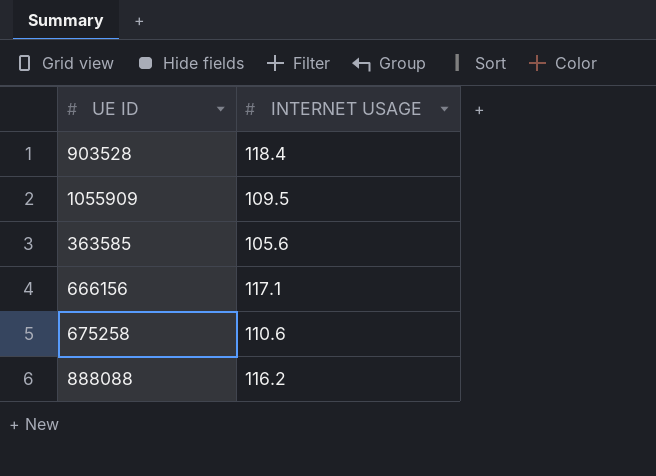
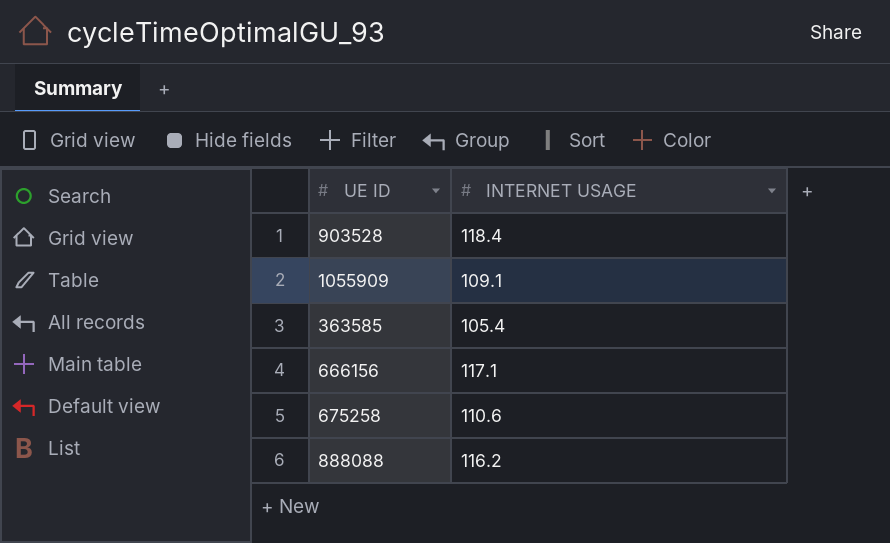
1055909 | INTERNET USAGE: 109.5 -> 109.1
363585 | INTERNET USAGE: 105.6 -> 105.4

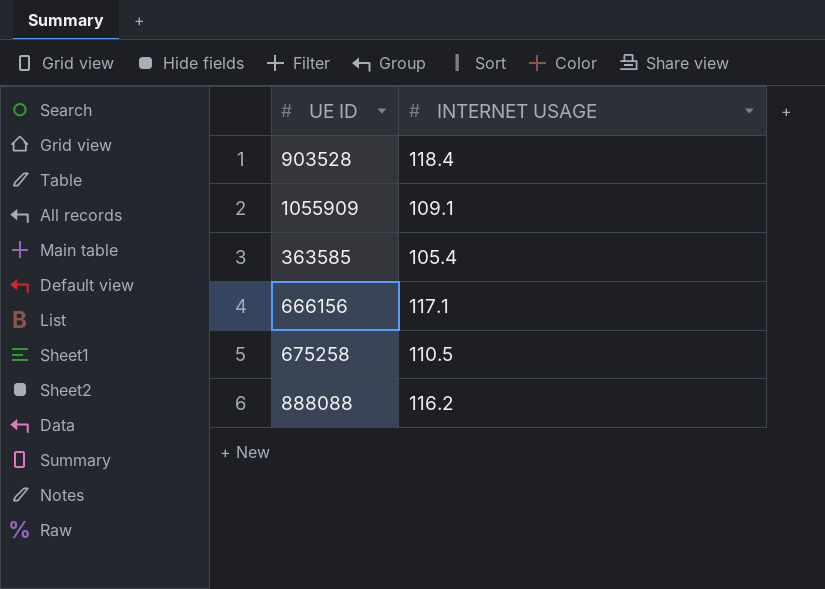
675258 | INTERNET USAGE: 110.6 -> 110.5

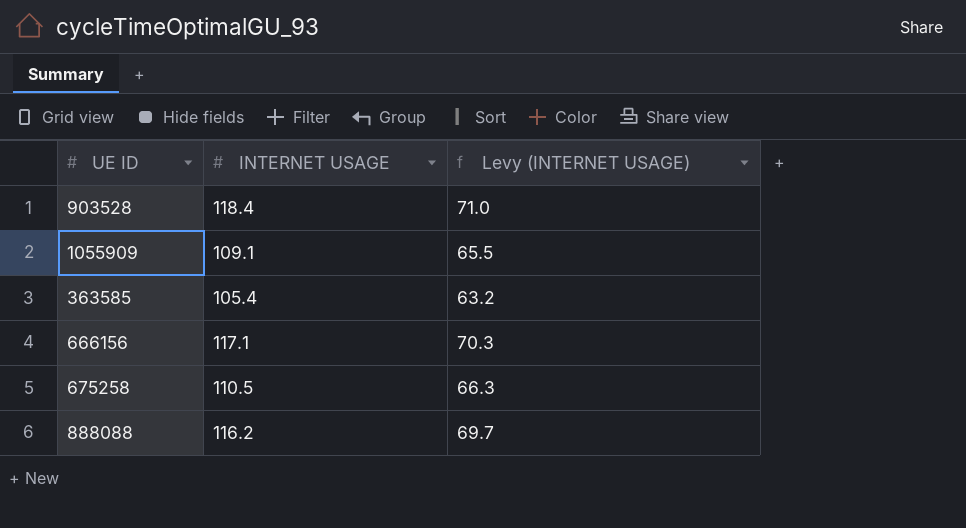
column Levy (INTERNET USAGE) | formula: none -> [INTERNET USAGE] * 0.6

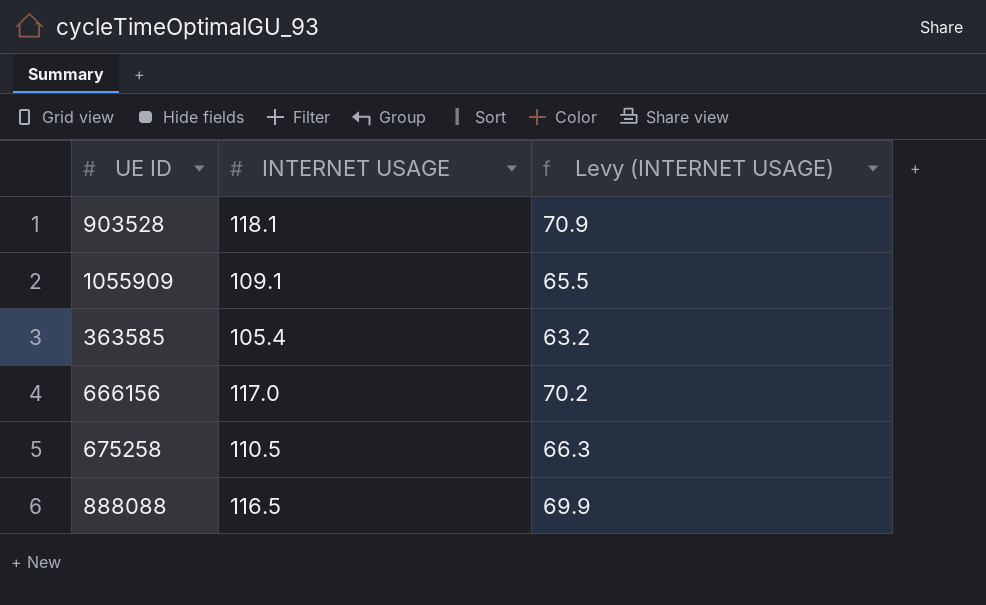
903528 | INTERNET USAGE: 118.4 -> 118.1
903528 | Levy (INTERNET USAGE): 71.0 -> 70.9
666156 | INTERNET USAGE: 117.1 -> 117.0
666156 | Levy (INTERNET USAGE): 70.3 -> 70.2
888088 | INTERNET USAGE: 116.2 -> 116.5
888088 | Levy (INTERNET USAGE): 69.7 -> 69.9

